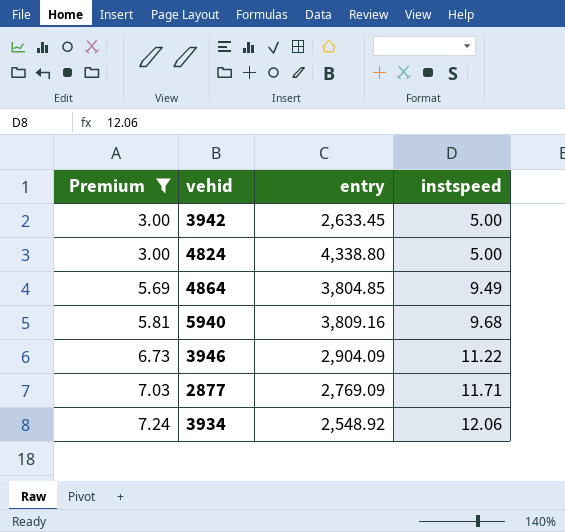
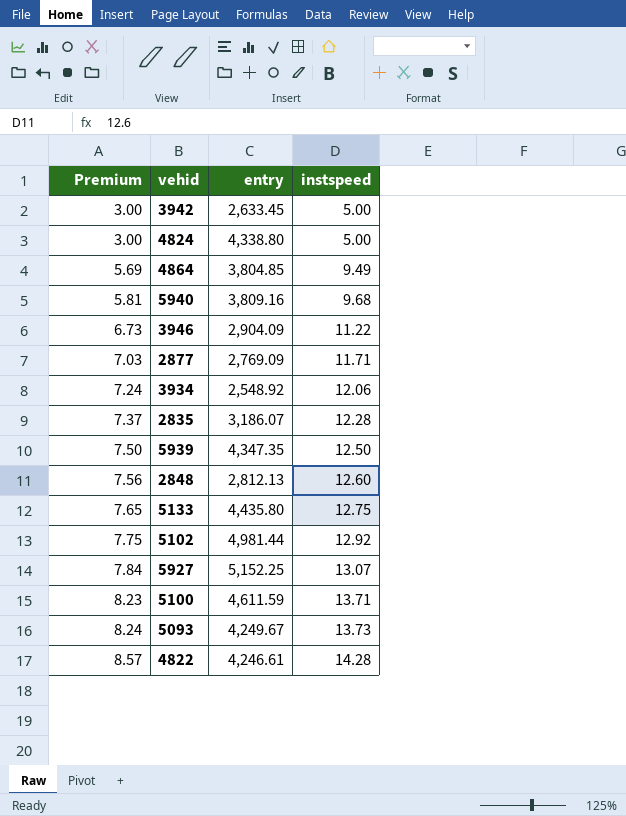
filter: Premium <= 7.24 -> none

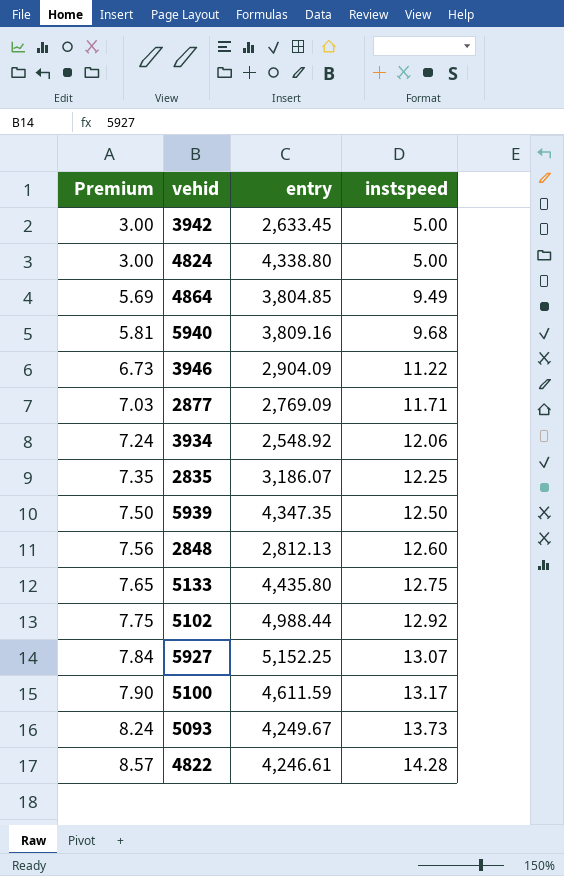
2835 | Premium: 7.37 -> 7.35
2835 | instspeed: 12.28 -> 12.25
5102 | entry: 4,981.44 -> 4,988.44
5100 | Premium: 8.23 -> 7.90
5100 | instspeed: 13.71 -> 13.17

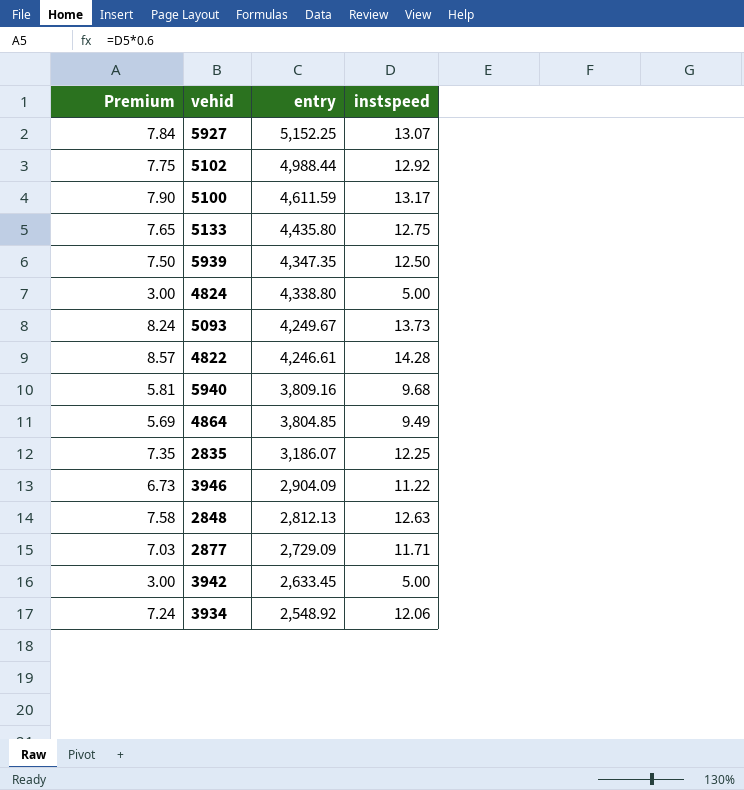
row order: Premium ascending -> entry descending
2848 | Premium: 7.56 -> 7.58
2848 | instspeed: 12.60 -> 12.63
2877 | entry: 2,769.09 -> 2,729.09

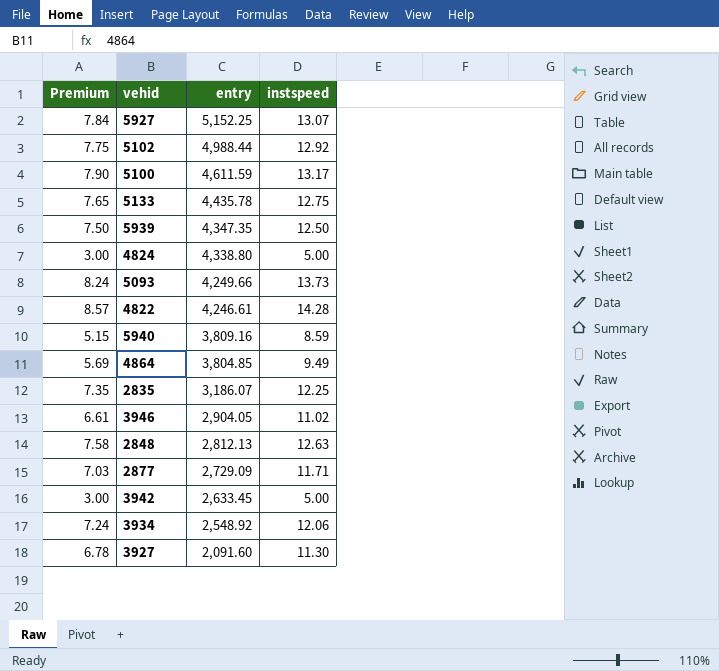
5133 | entry: 4,435.80 -> 4,435.78
5093 | entry: 4,249.67 -> 4,249.66
5940 | Premium: 5.81 -> 5.15
5940 | instspeed: 9.68 -> 8.59
3946 | Premium: 6.73 -> 6.61
3946 | entry: 2,904.09 -> 2,904.05
3946 | instspeed: 11.22 -> 11.02
row 3927: none -> 6.78 | 2,091.60 | 11.30

